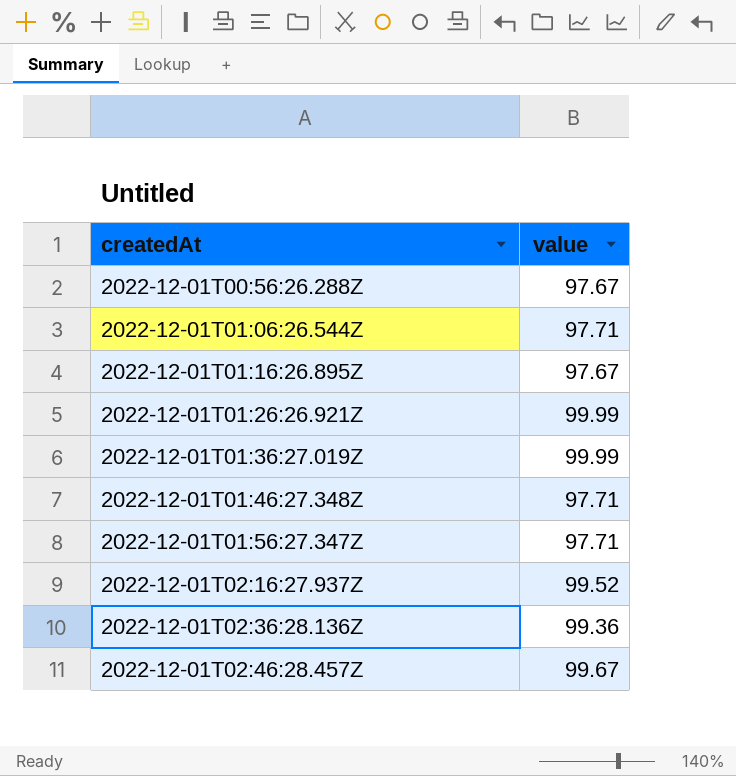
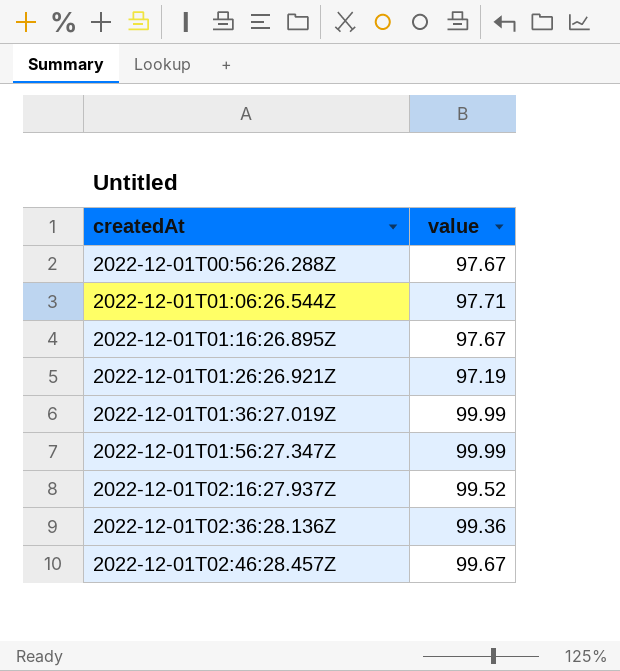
row 2022-12-01T01:46:27.348Z: 97.71 -> none
2022-12-01T01:26:26.921Z | value: 99.99 -> 97.19
2022-12-01T01:56:27.347Z | value: 97.71 -> 99.99

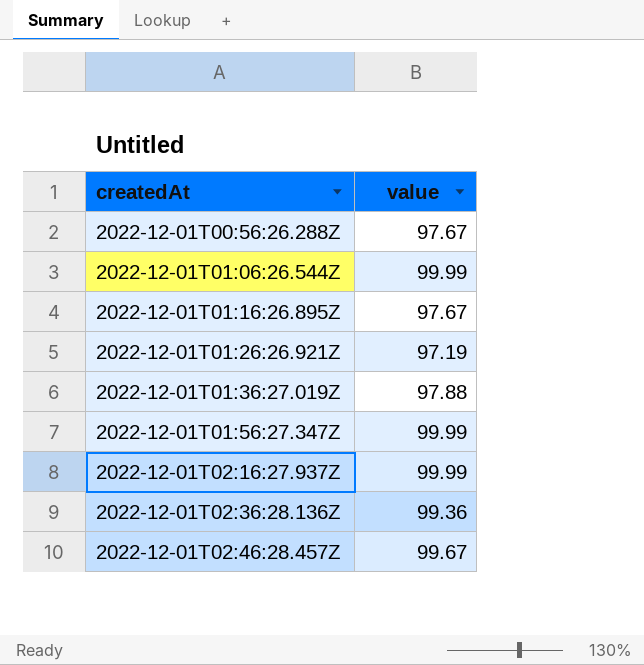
2022-12-01T01:06:26.544Z | value: 97.71 -> 99.99
2022-12-01T01:36:27.019Z | value: 99.99 -> 97.88
2022-12-01T02:16:27.937Z | value: 99.52 -> 99.99

